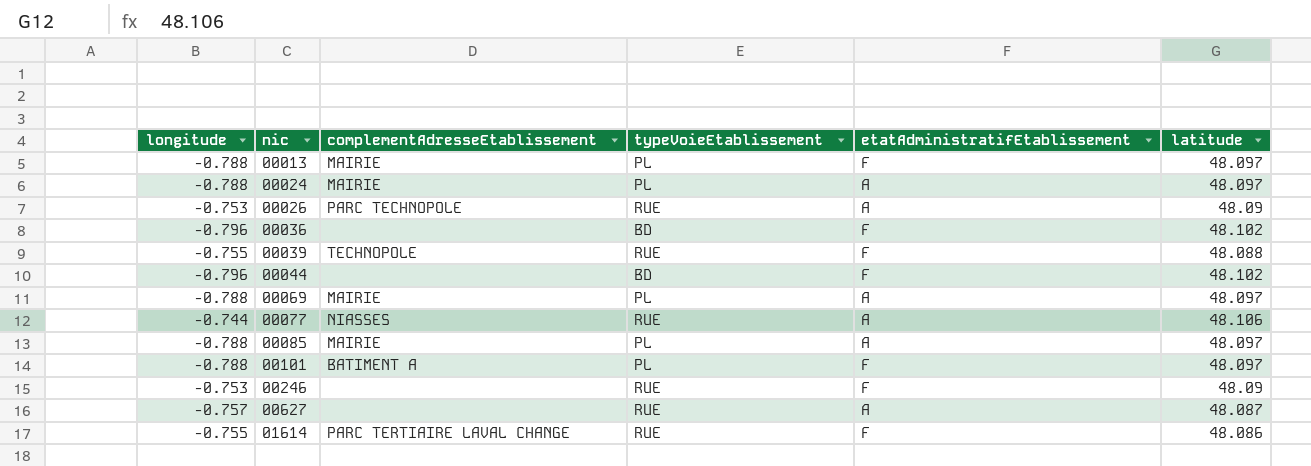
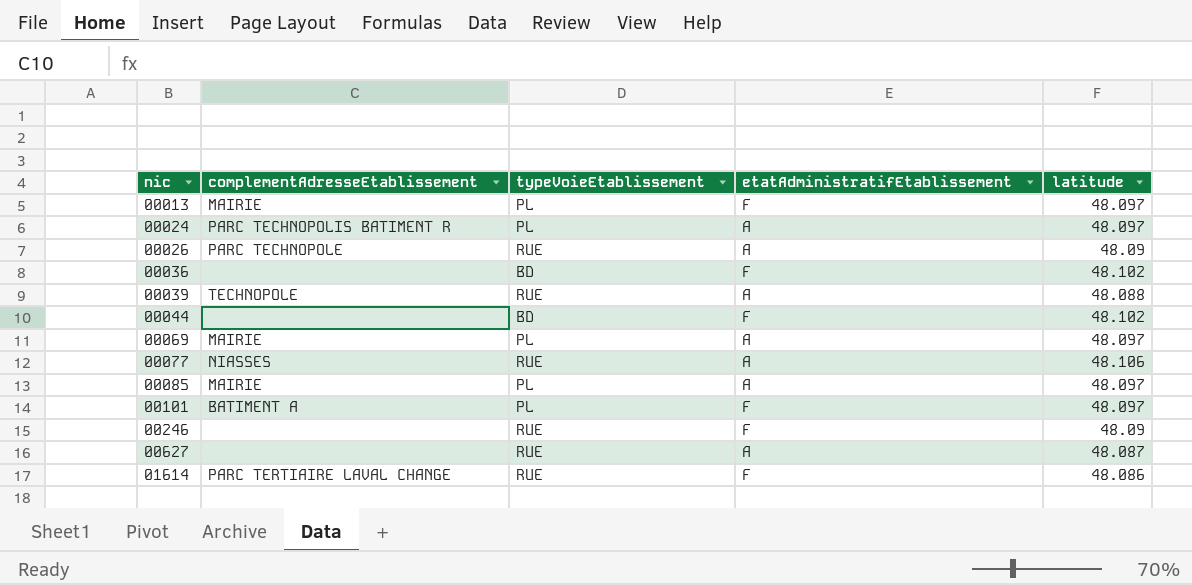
column longitude | position: 1 -> none
00024 | complementAdresseEtablissement: MAIRIE -> PARC TECHNOPOLIS BATIMENT R
00039 | etatAdministratifEtablissement: F -> A

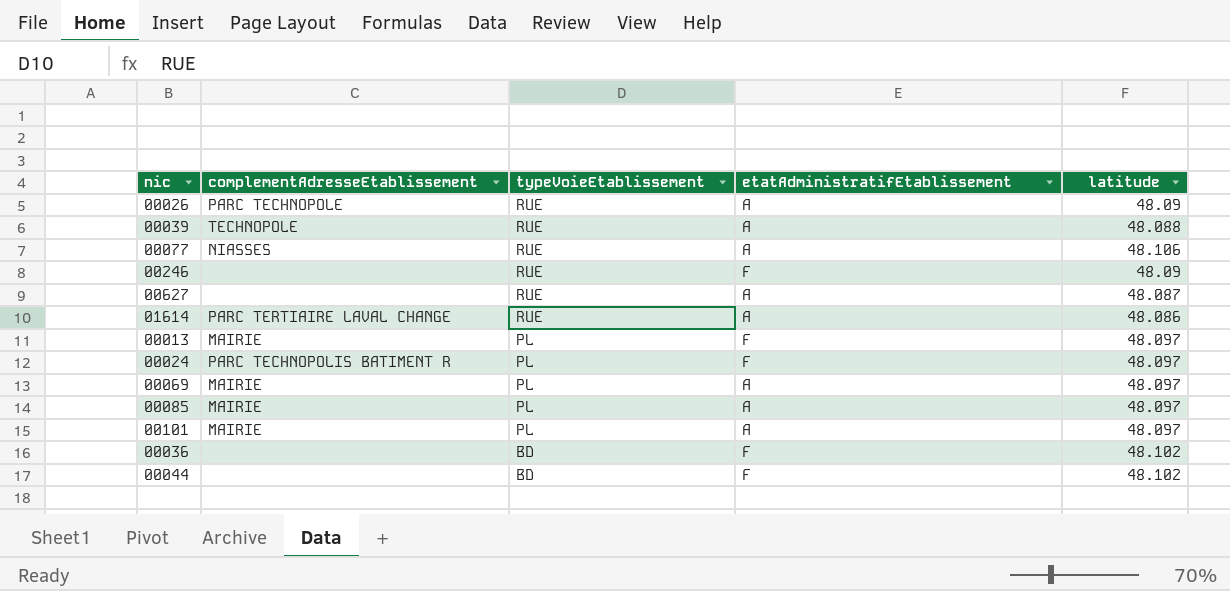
row order: nic ascending -> typeVoieEtablissement descending
01614 | etatAdministratifEtablissement: F -> A
00024 | etatAdministratifEtablissement: A -> F
00101 | complementAdresseEtablissement: BATIMENT A -> MAIRIE
00101 | etatAdministratifEtablissement: F -> A

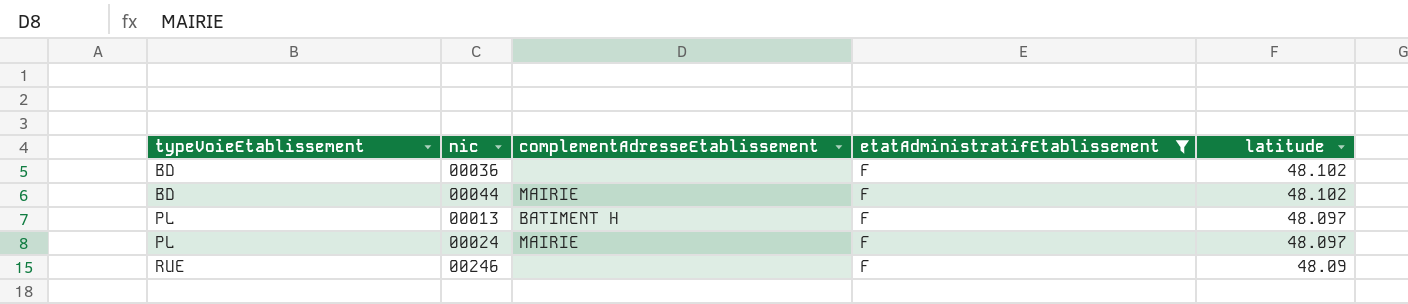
filter: none -> etatAdministratifEtablissement = F
row order: typeVoieEtablissement descending -> typeVoieEtablissement ascending
column typeVoieEtablissement | position: 3 -> 1
00044 | complementAdresseEtablissement: none -> MAIRIE
00013 | complementAdresseEtablissement: MAIRIE -> BATIMENT H
00024 | complementAdresseEtablissement: PARC TECHNOPOLIS BATIMENT R -> MAIRIE

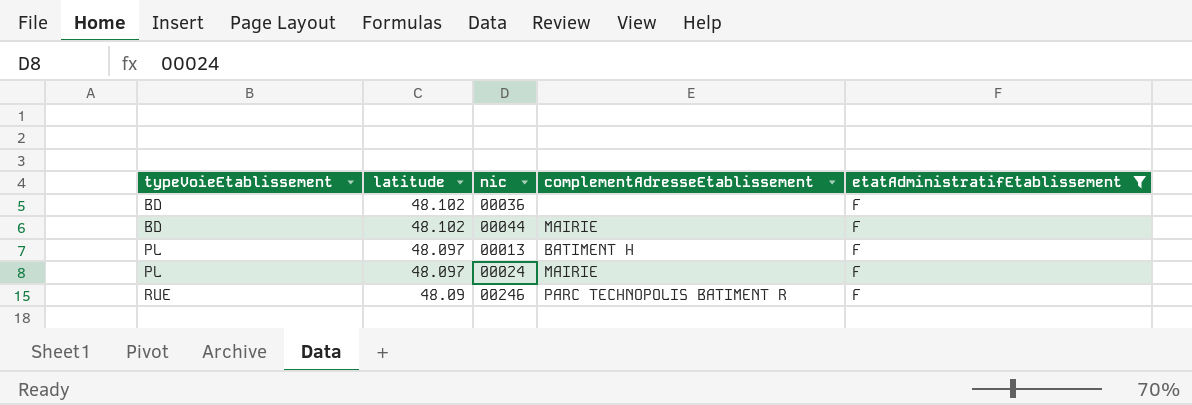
column latitude | position: 5 -> 2
00246 | complementAdresseEtablissement: none -> PARC TECHNOPOLIS BATIMENT R

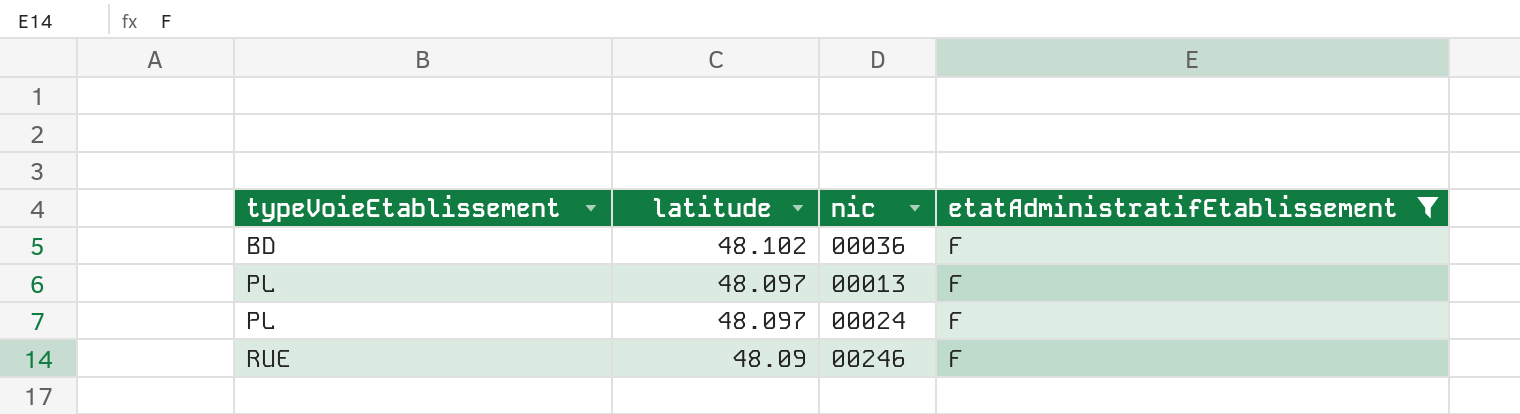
column complementAdresseEtablissement | position: 4 -> none
row 00044: BD | 48.102 | MAIRIE | F -> none

